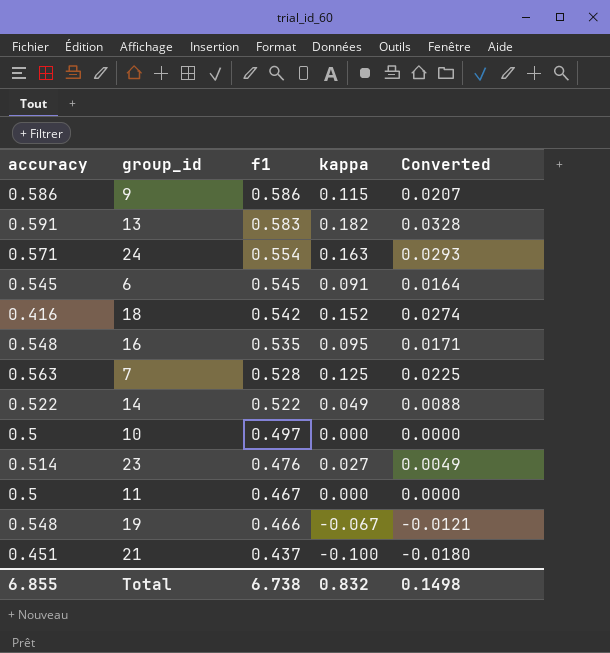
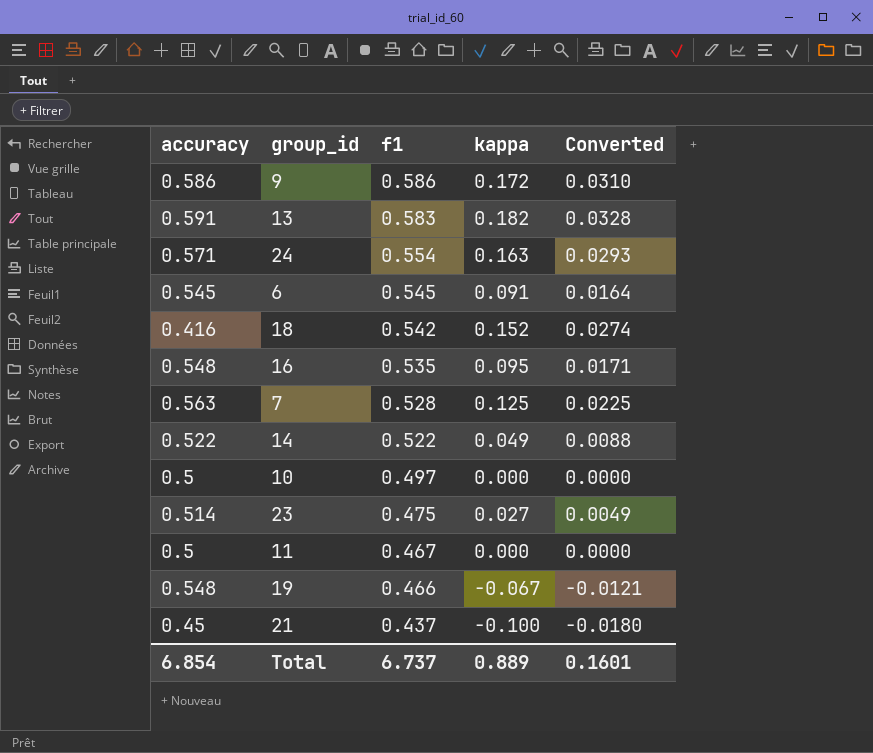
9 | kappa: 0.115 -> 0.172
9 | Converted: 0.0207 -> 0.0310
23 | f1: 0.476 -> 0.475
21 | accuracy: 0.451 -> 0.45
Total | accuracy: 6.855 -> 6.854
Total | f1: 6.738 -> 6.737
Total | kappa: 0.832 -> 0.889
Total | Converted: 0.1498 -> 0.1601

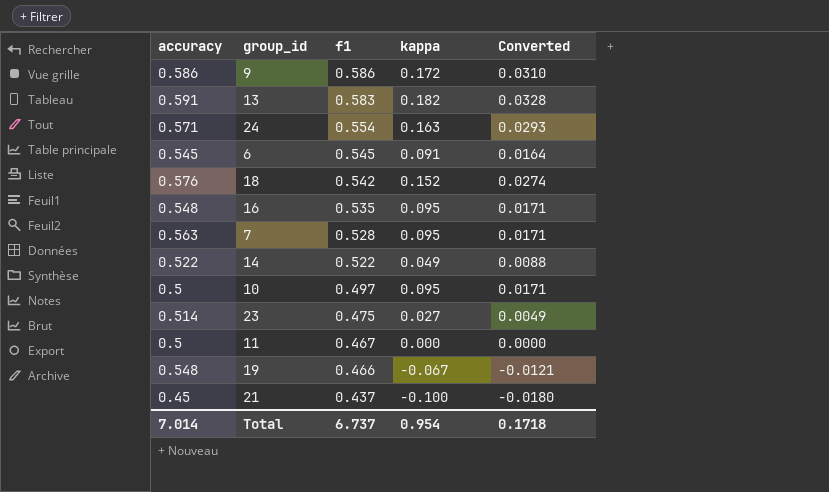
18 | accuracy: 0.416 -> 0.576
7 | kappa: 0.125 -> 0.095
7 | Converted: 0.0225 -> 0.0171
10 | kappa: 0.000 -> 0.095
10 | Converted: 0.0000 -> 0.0171
Total | accuracy: 6.854 -> 7.014
Total | kappa: 0.889 -> 0.954
Total | Converted: 0.1601 -> 0.1718

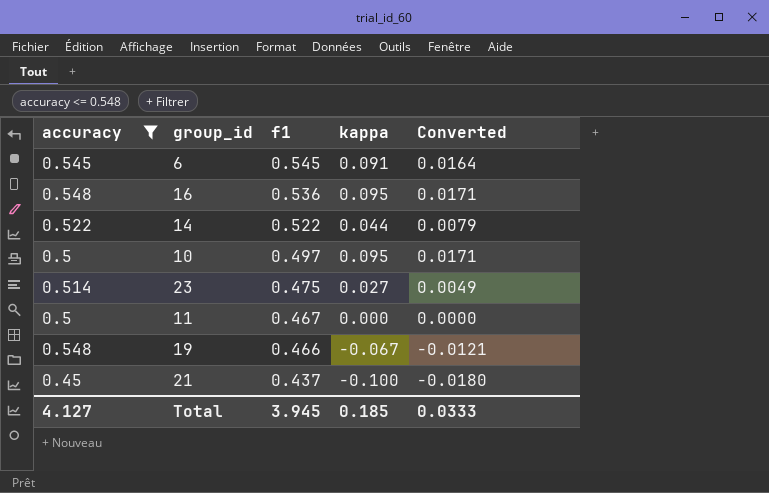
filter: none -> accuracy <= 0.548
16 | f1: 0.535 -> 0.536
14 | kappa: 0.049 -> 0.044
14 | Converted: 0.0088 -> 0.0079
Total | accuracy: 7.014 -> 4.127
Total | f1: 6.737 -> 3.945
Total | kappa: 0.954 -> 0.185
Total | Converted: 0.1718 -> 0.0333

